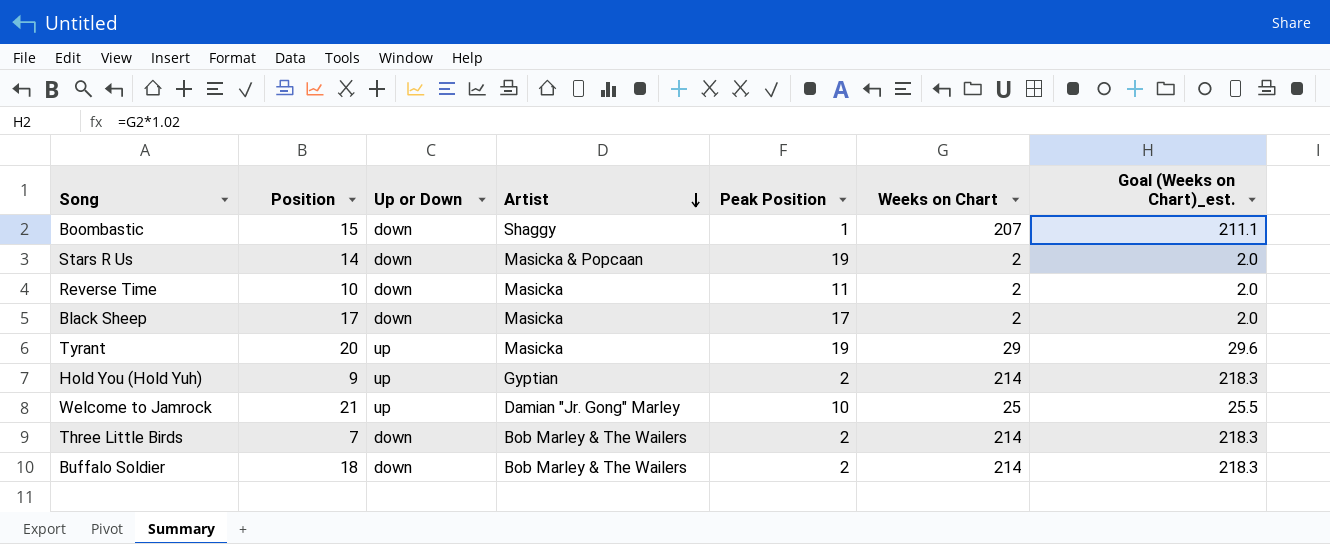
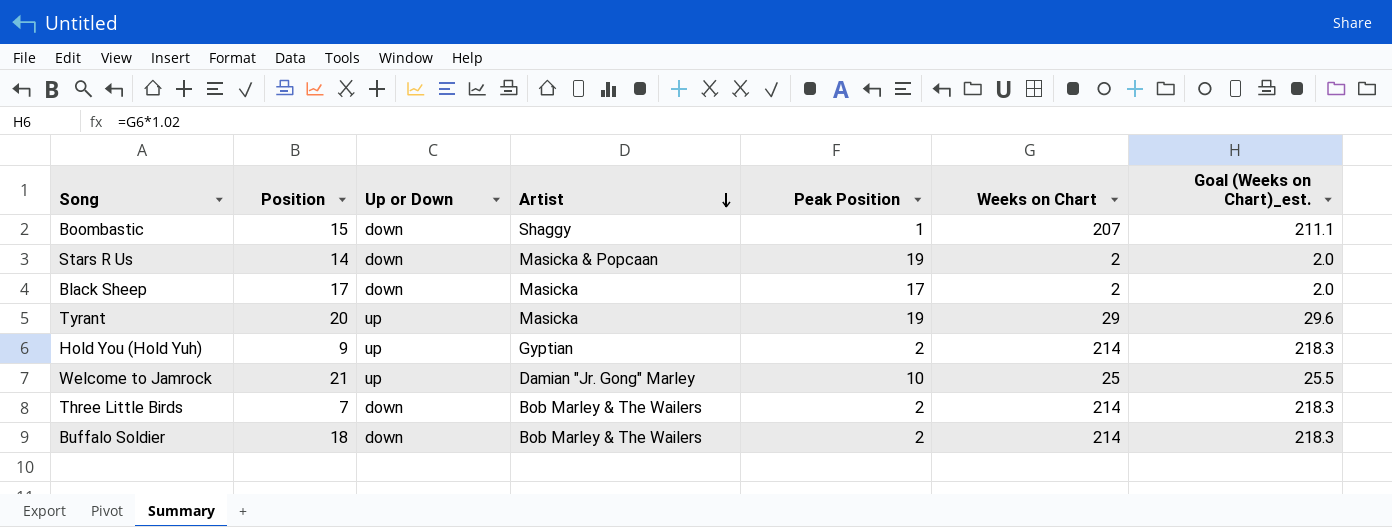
row Reverse Time: 10 | down | Masicka | 11 | 2 | 2.0 -> none

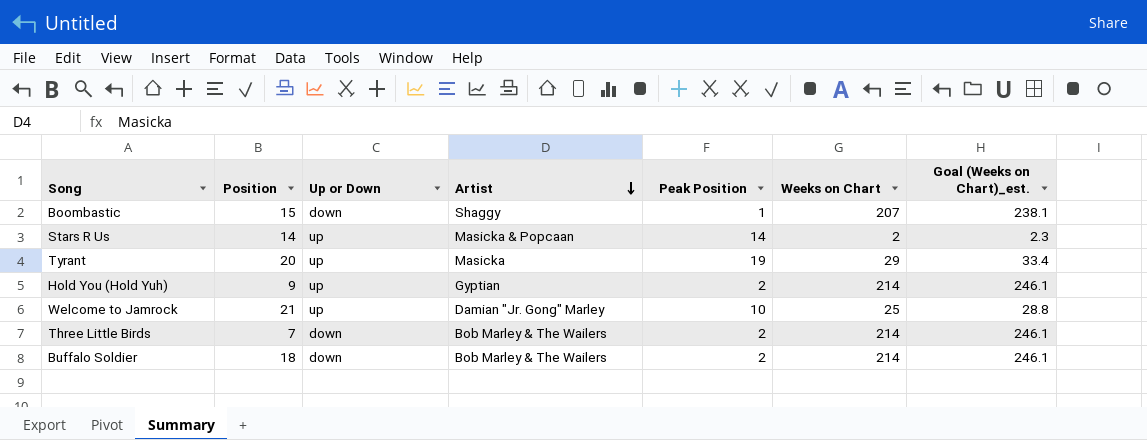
column Goal (Weeks on Chart)_est. | formula: [Weeks on Chart] * 1.02 -> [Weeks on Chart] * 1.15
row Black Sheep: 17 | down | Masicka | 17 | 2 | 2.0 -> none
Stars R Us | Up or Down: down -> up
Stars R Us | Peak Position: 19 -> 14

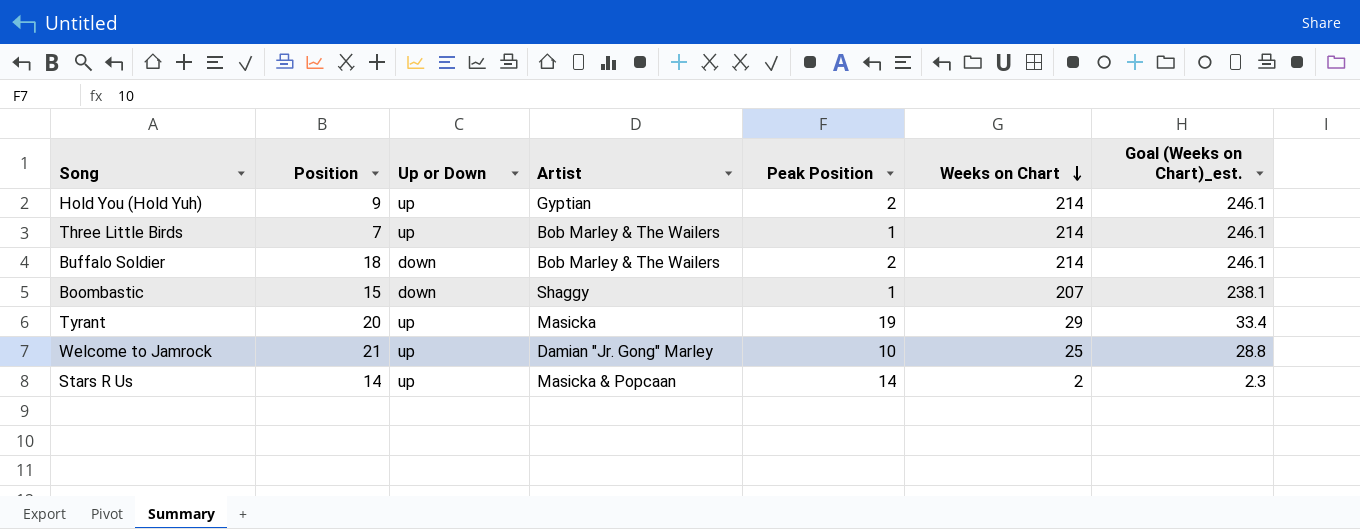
row order: Artist descending -> Weeks on Chart descending
Three Little Birds | Up or Down: down -> up
Three Little Birds | Peak Position: 2 -> 1

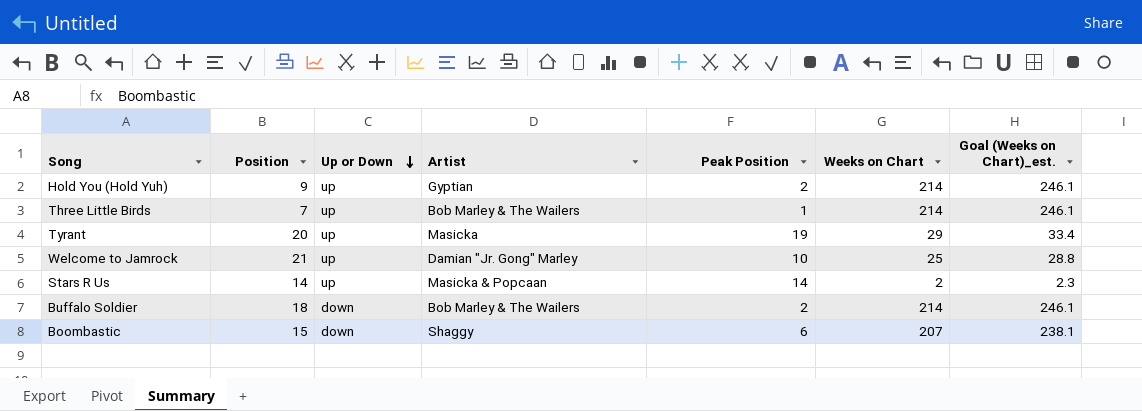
row order: Weeks on Chart descending -> Up or Down descending
Boombastic | Peak Position: 1 -> 6

